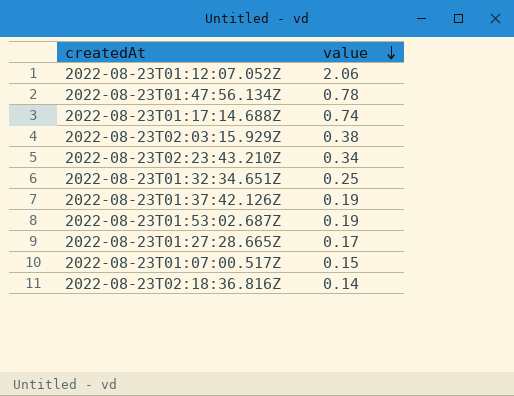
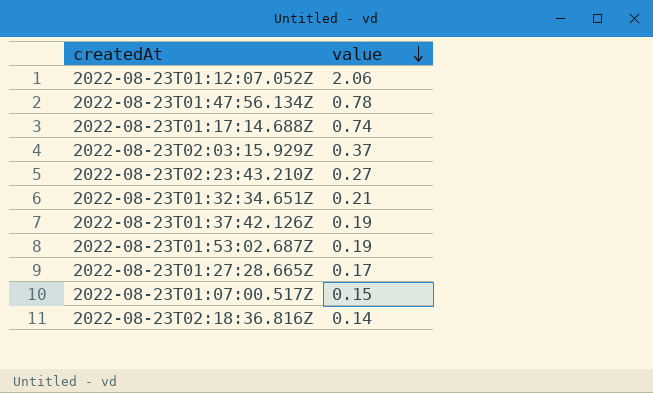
2022-08-23T02:03:15.929Z | value: 0.38 -> 0.37
2022-08-23T02:23:43.210Z | value: 0.34 -> 0.27
2022-08-23T01:32:34.651Z | value: 0.25 -> 0.21

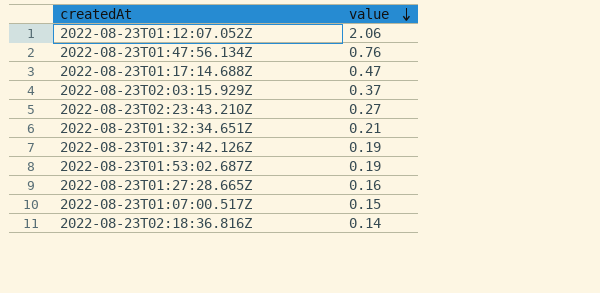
2022-08-23T01:47:56.134Z | value: 0.78 -> 0.76
2022-08-23T01:17:14.688Z | value: 0.74 -> 0.47
2022-08-23T01:27:28.665Z | value: 0.17 -> 0.16

